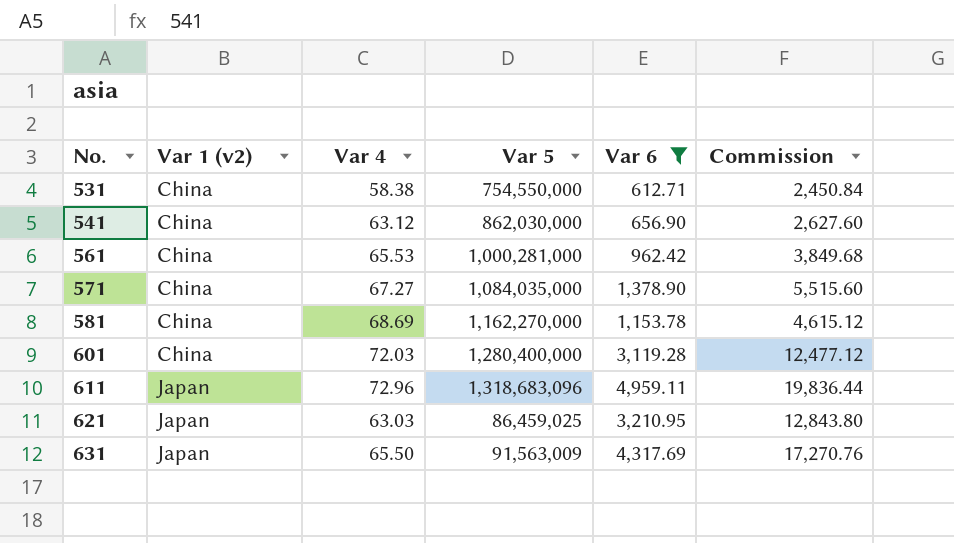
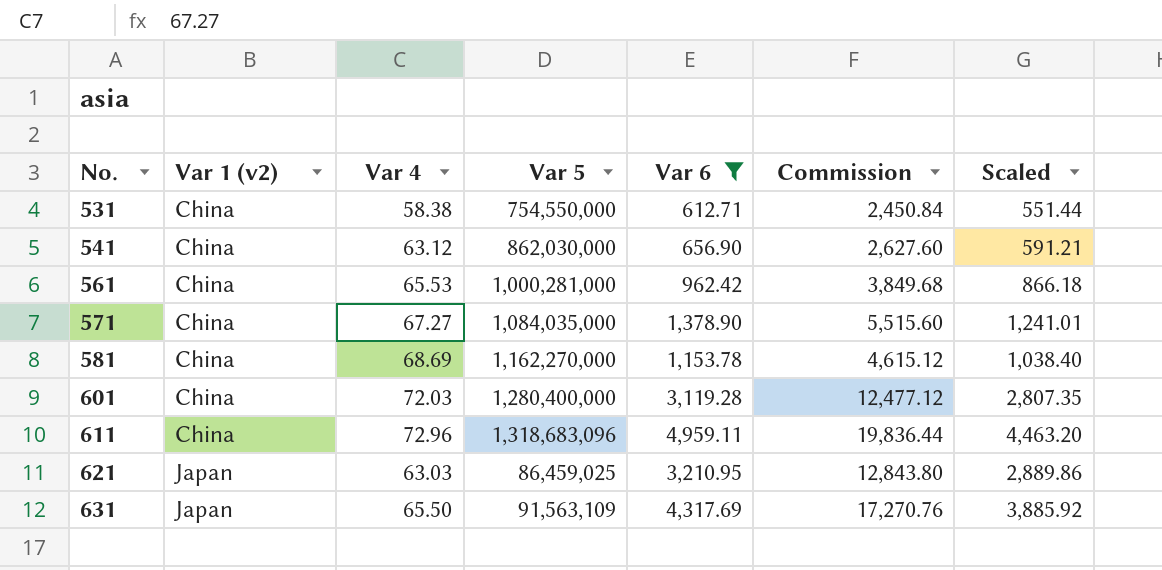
column Scaled | formula: none -> [Var 6] * 0.9
611 | Var 1 (v2): Japan -> China
631 | Var 5: 91,563,009 -> 91,563,109

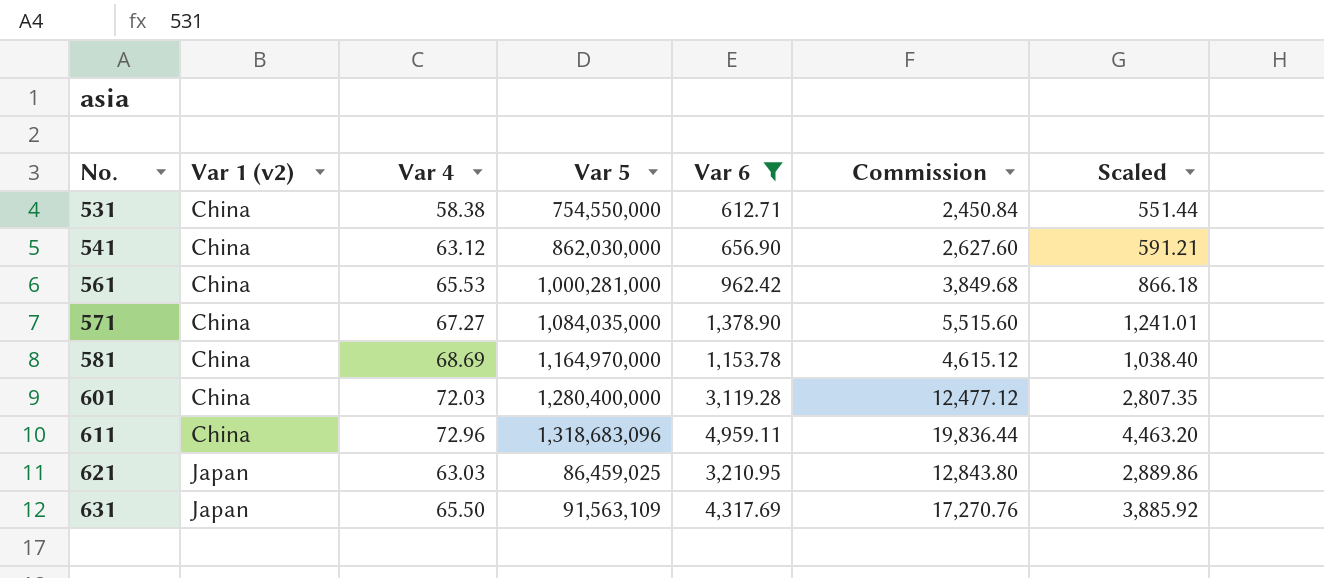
581 | Var 5: 1,162,270,000 -> 1,164,970,000

